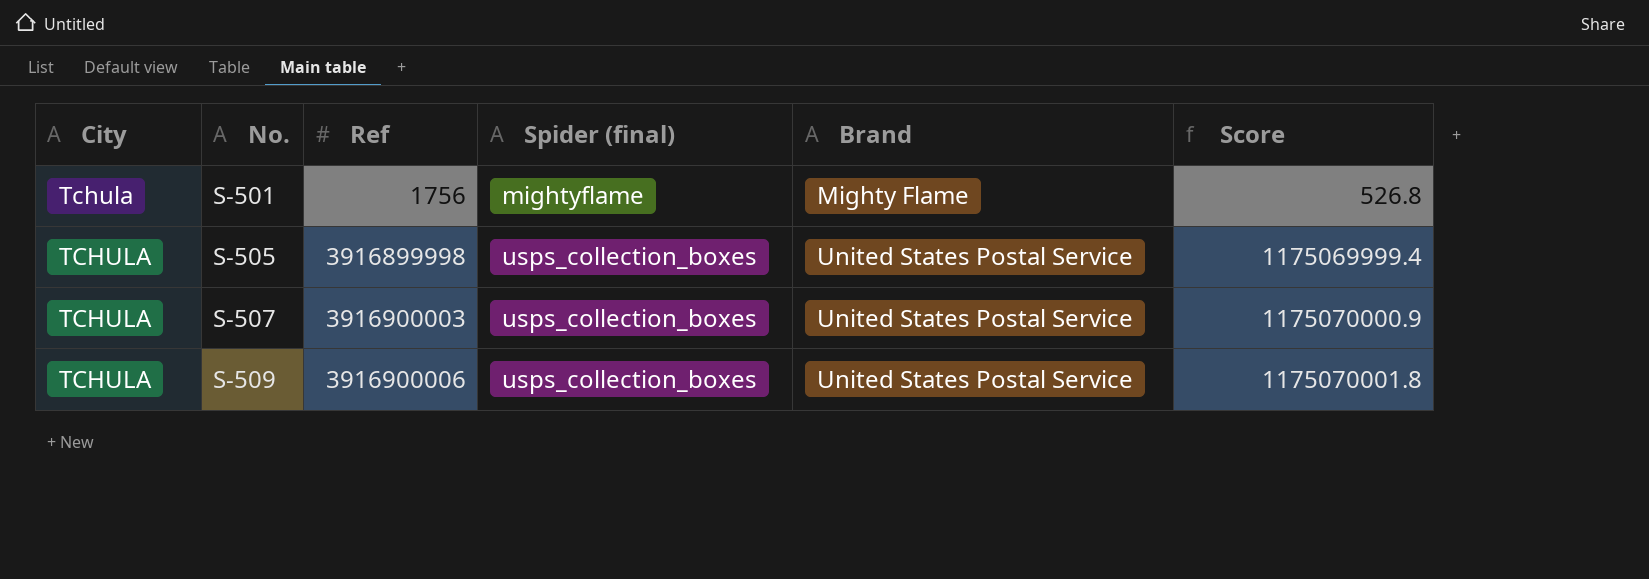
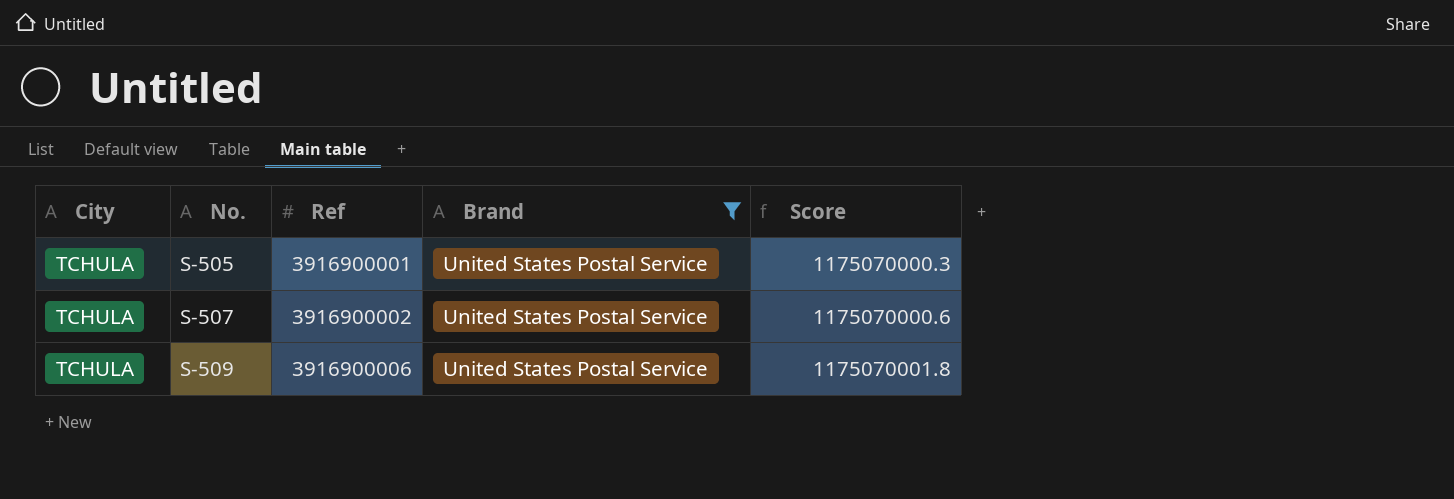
filter: none -> Brand = United States Postal Service
column Spider (final) | position: 4 -> none
S-505 | Ref: 3916899998 -> 3916900001
S-505 | Score: 1175069999.4 -> 1175070000.3
S-507 | Ref: 3916900003 -> 3916900002
S-507 | Score: 1175070000.9 -> 1175070000.6

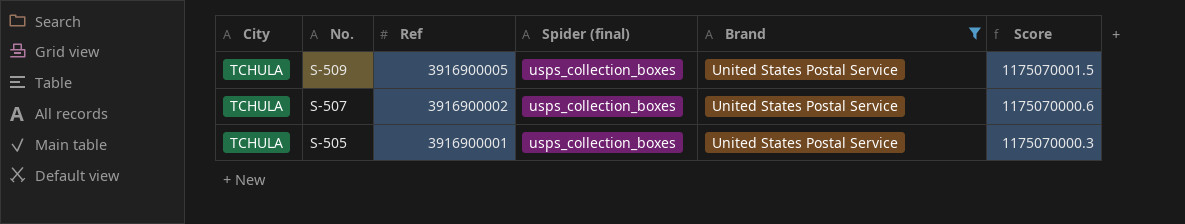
row order: No. ascending -> No. descending
column Spider (final) | position: none -> 4
S-509 | Ref: 3916900006 -> 3916900005
S-509 | Score: 1175070001.8 -> 1175070001.5

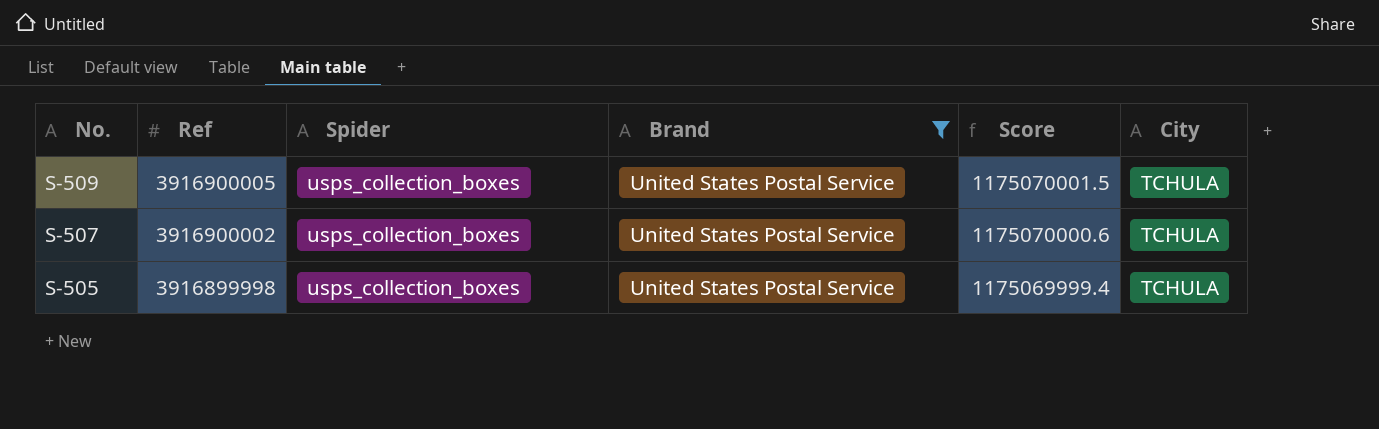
column name: Spider (final) -> Spider
column City | position: 1 -> 6
S-505 | Ref: 3916900001 -> 3916899998
S-505 | Score: 1175070000.3 -> 1175069999.4

